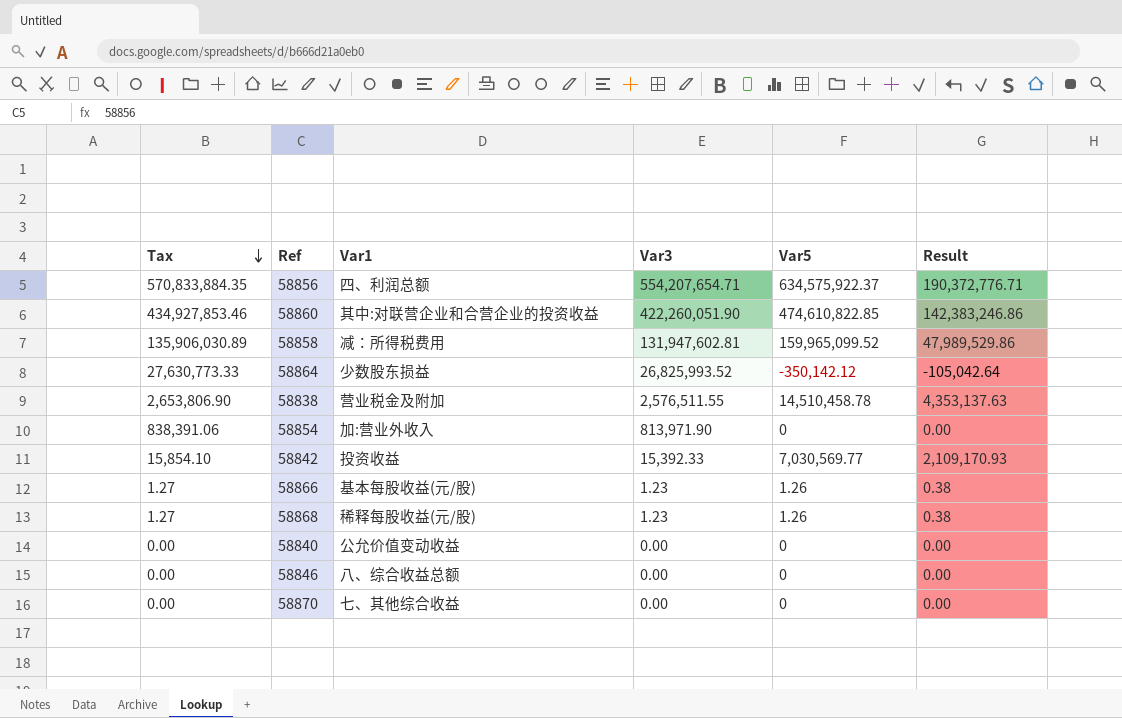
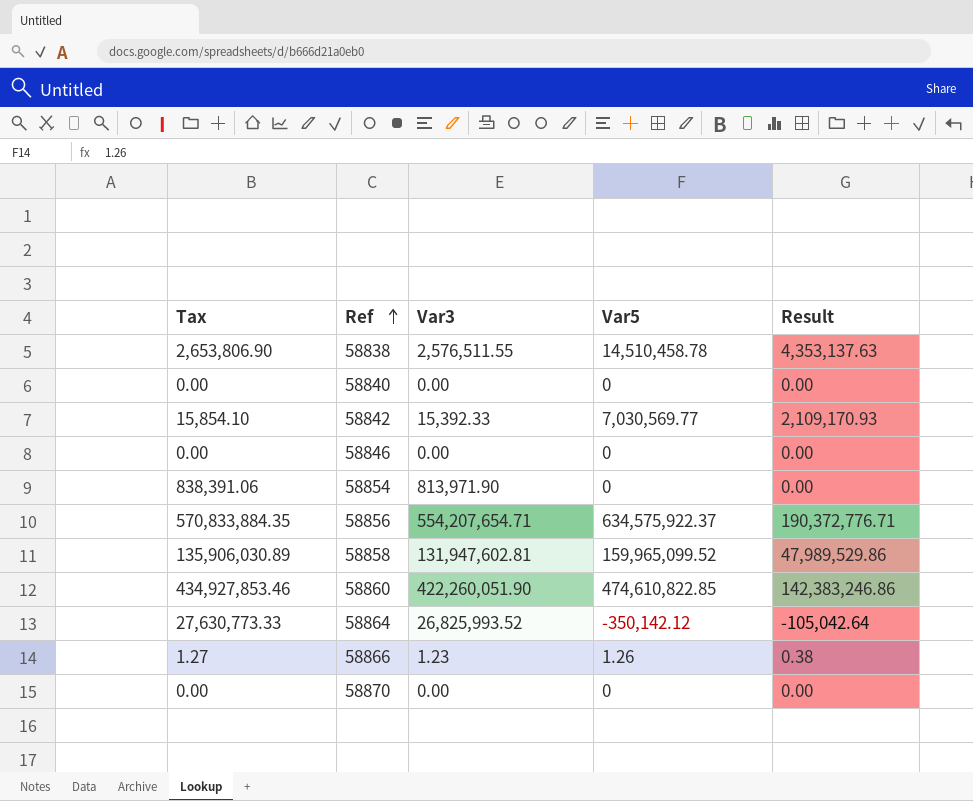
row order: Tax descending -> Ref ascending
column Var1 | position: 3 -> none
row 58868: 1.27 | 稀释每股收益(元/股) | 1.23 | 1.26 | 0.38 -> none

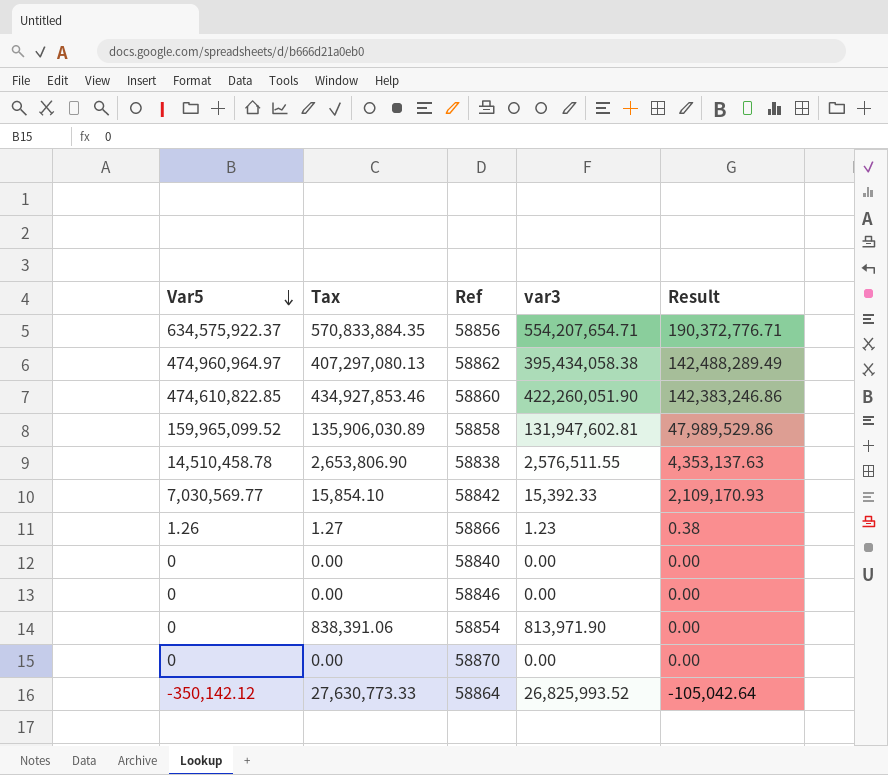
row order: Ref ascending -> Var5 descending
column Var5 | position: 4 -> 1
column name: Var3 -> var3
row 58862: none -> 474,960,964.97 | 407,297,080.13 | 395,434,058.38 | 142,488,289.49

